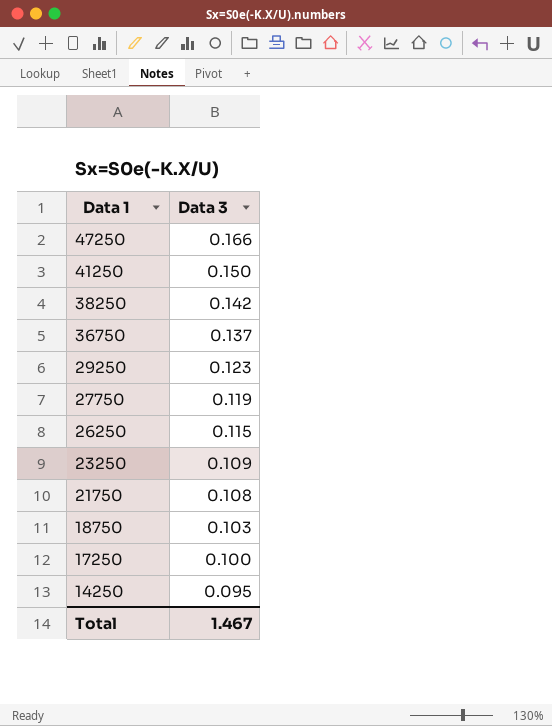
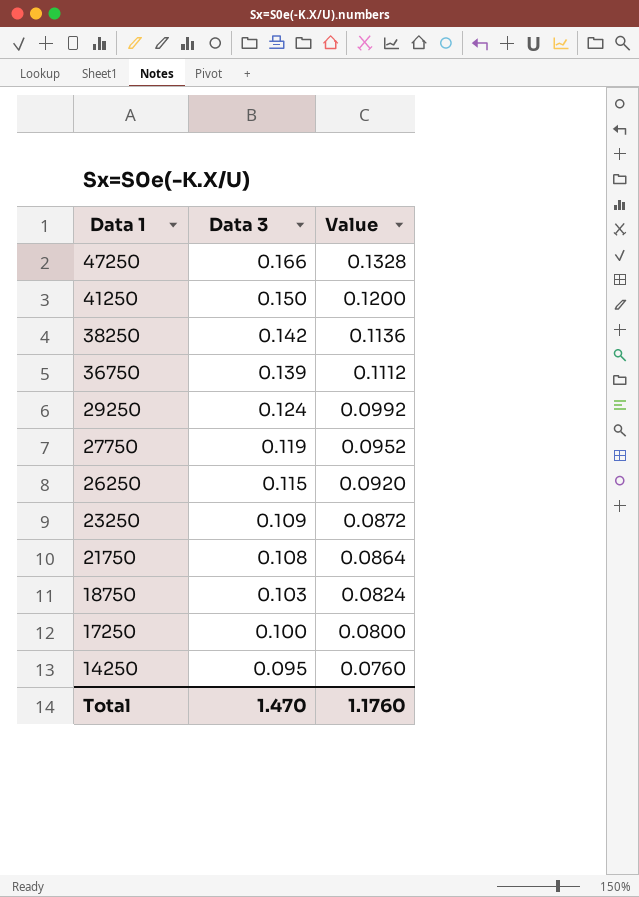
column Value | formula: none -> [Data 3] * 0.8
36750 | Data 3: 0.137 -> 0.139
29250 | Data 3: 0.123 -> 0.124
Total | Data 3: 1.467 -> 1.470

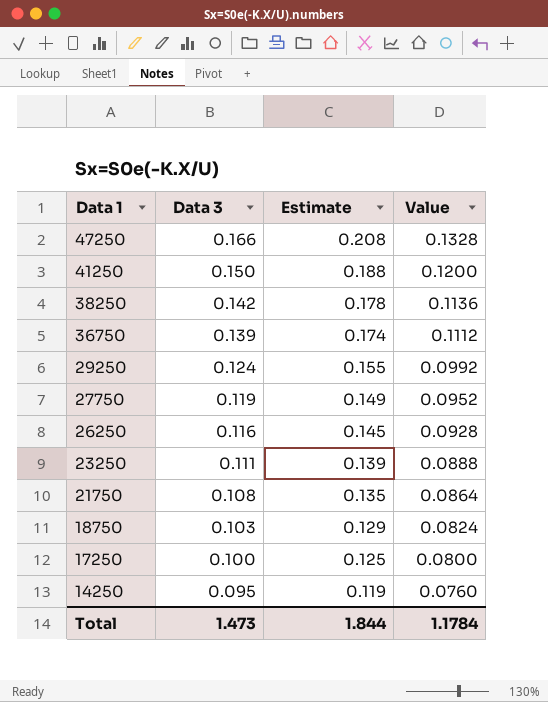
column Estimate | formula: none -> [Data 3] * 1.25
26250 | Data 3: 0.115 -> 0.116
26250 | Value: 0.0920 -> 0.0928
23250 | Data 3: 0.109 -> 0.111
23250 | Value: 0.0872 -> 0.0888
Total | Data 3: 1.470 -> 1.473
Total | Value: 1.1760 -> 1.1784

